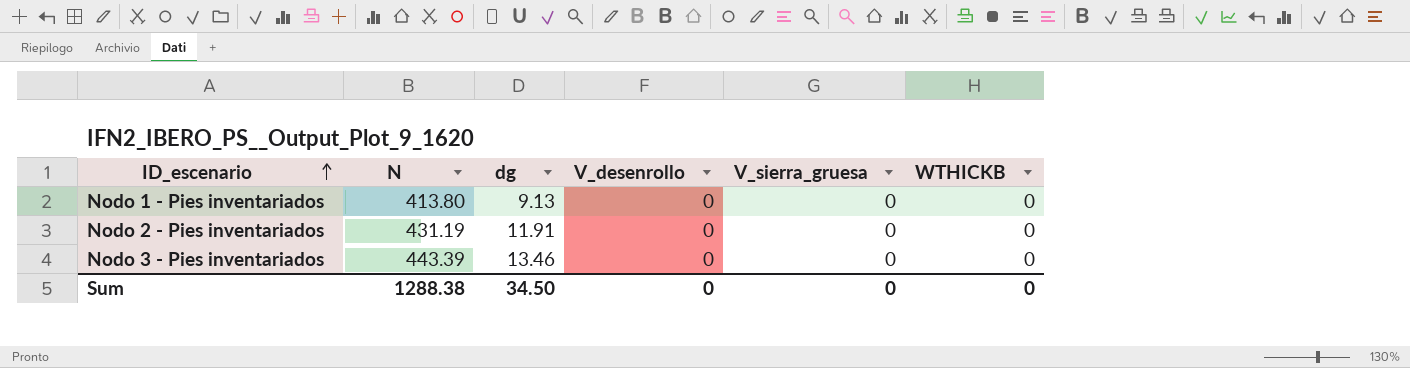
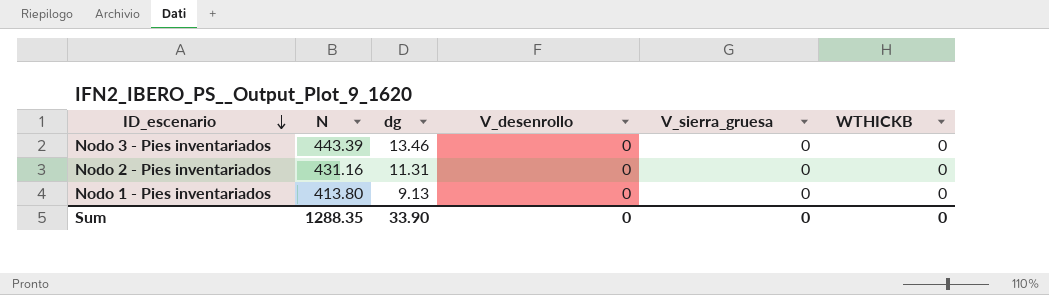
row order: ID_escenario ascending -> ID_escenario descending
Nodo 2 - Pies inventariados | N: 431.19 -> 431.16
Nodo 2 - Pies inventariados | dg: 11.91 -> 11.31
Sum | N: 1288.38 -> 1288.35
Sum | dg: 34.50 -> 33.90

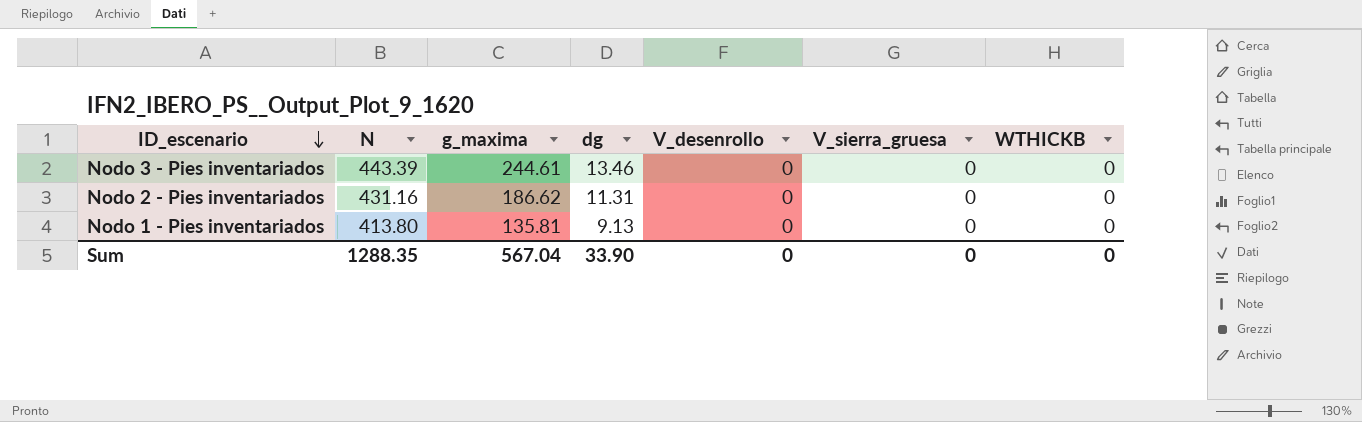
column g_maxima | position: none -> 3

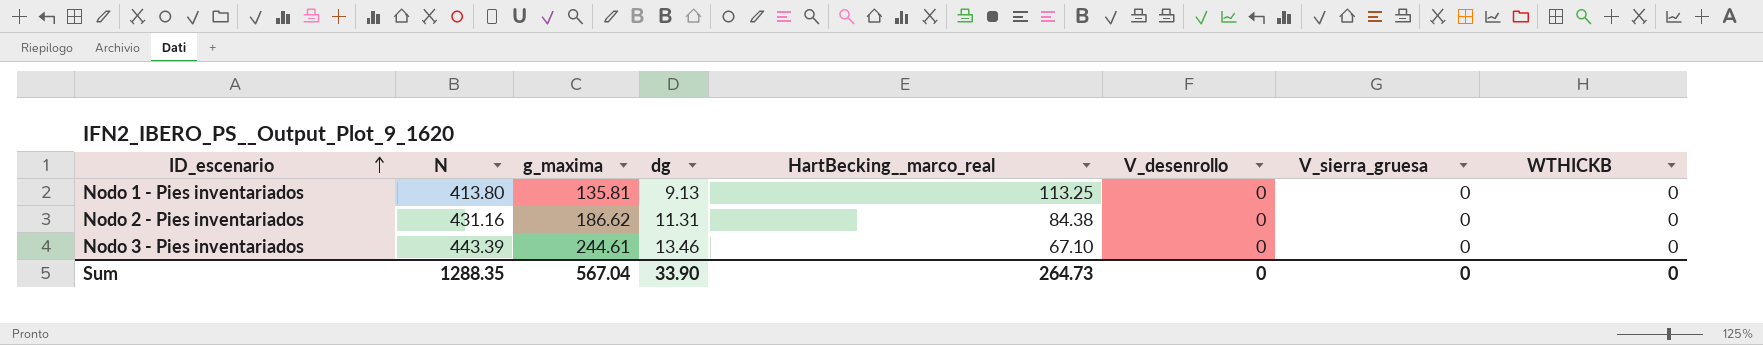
row order: ID_escenario descending -> ID_escenario ascending
column HartBecking__marco_real | position: none -> 5

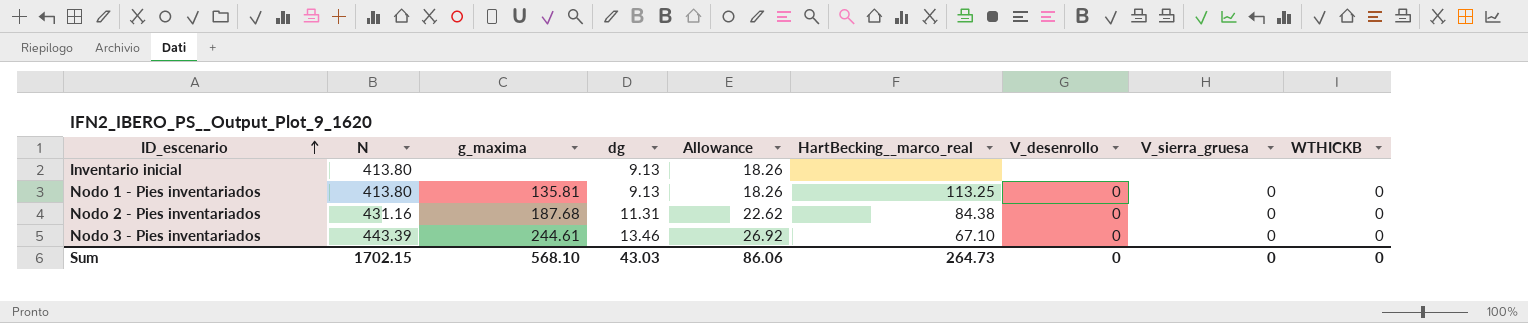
column Allowance | formula: none -> [dg] * 2
row Inventario inicial: none -> 413.80 | none | 9.13 | 18.26 | none | none | none | none
Nodo 2 - Pies inventariados | g_maxima: 186.62 -> 187.68
Sum | N: 1288.35 -> 1702.15
Sum | g_maxima: 567.04 -> 568.10
Sum | dg: 33.90 -> 43.03

